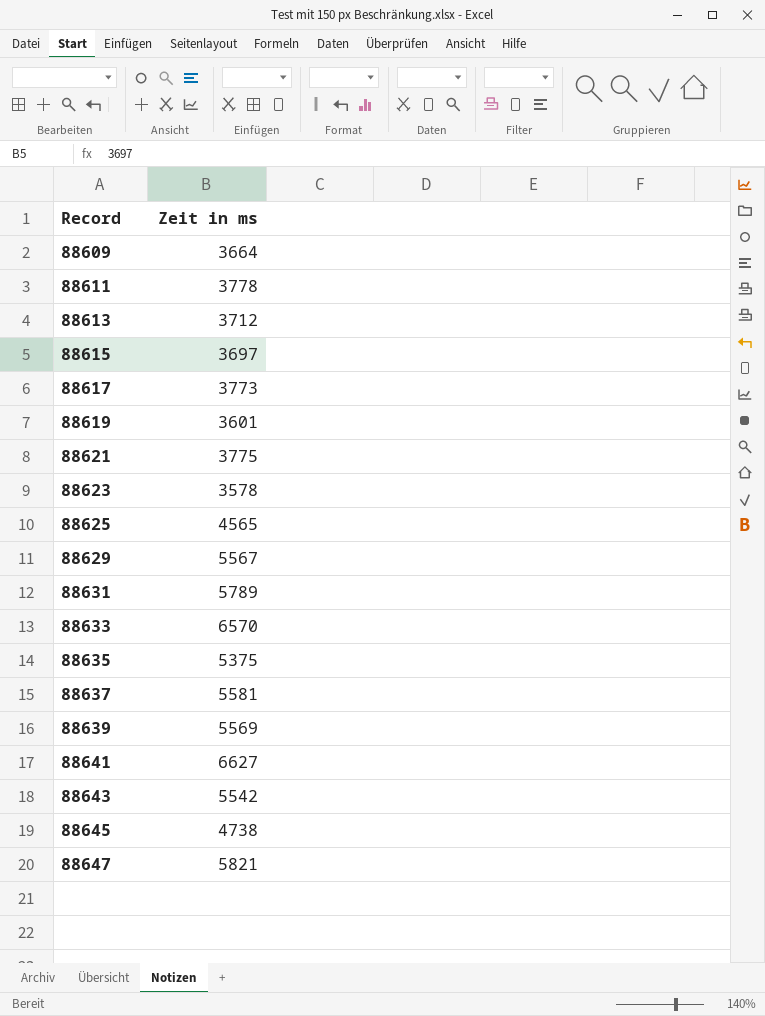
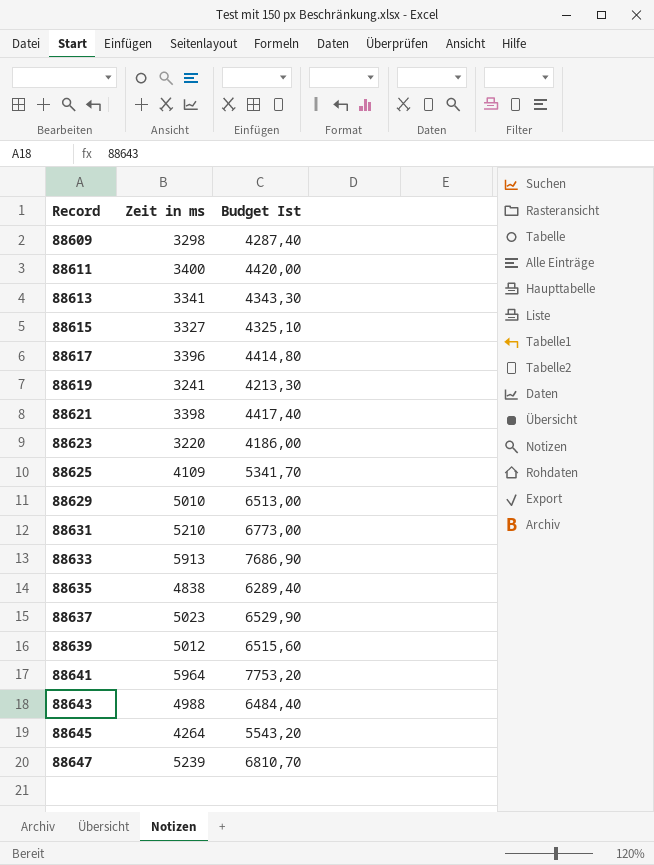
column Budget Ist | formula: none -> [Zeit in ms] * 1,3
88609 | Zeit in ms: 3664 -> 3298
88611 | Zeit in ms: 3778 -> 3400
88613 | Zeit in ms: 3712 -> 3341
88615 | Zeit in ms: 3697 -> 3327
88617 | Zeit in ms: 3773 -> 3396
88619 | Zeit in ms: 3601 -> 3241
88621 | Zeit in ms: 3775 -> 3398
88623 | Zeit in ms: 3578 -> 3220
88625 | Zeit in ms: 4565 -> 4109
88629 | Zeit in ms: 5567 -> 5010
88631 | Zeit in ms: 5789 -> 5210
88633 | Zeit in ms: 6570 -> 5913
88635 | Zeit in ms: 5375 -> 4838
88637 | Zeit in ms: 5581 -> 5023
88639 | Zeit in ms: 5569 -> 5012
88641 | Zeit in ms: 6627 -> 5964
88643 | Zeit in ms: 5542 -> 4988
88645 | Zeit in ms: 4738 -> 4264
88647 | Zeit in ms: 5821 -> 5239

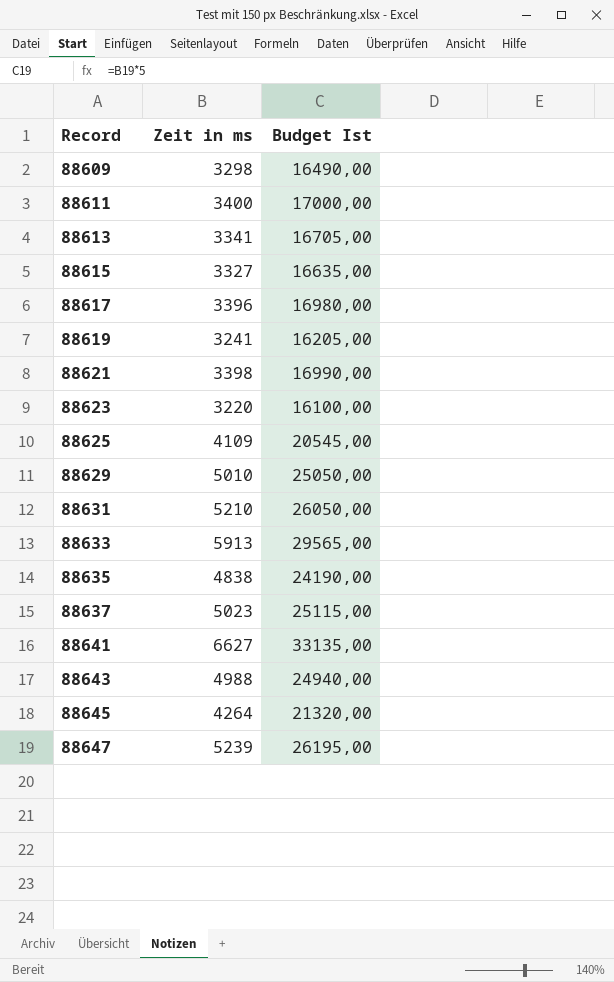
column Budget Ist | formula: [Zeit in ms] * 1,3 -> [Zeit in ms] * 5
row 88639: 5012 | 6515,60 -> none
88641 | Zeit in ms: 5964 -> 6627

